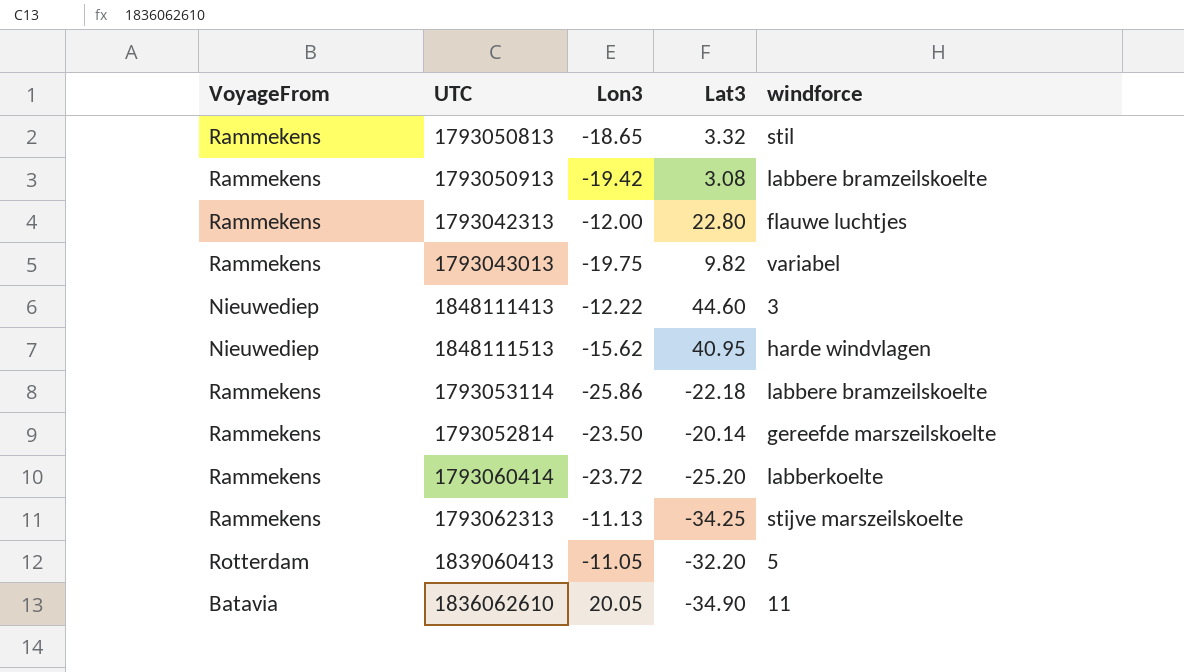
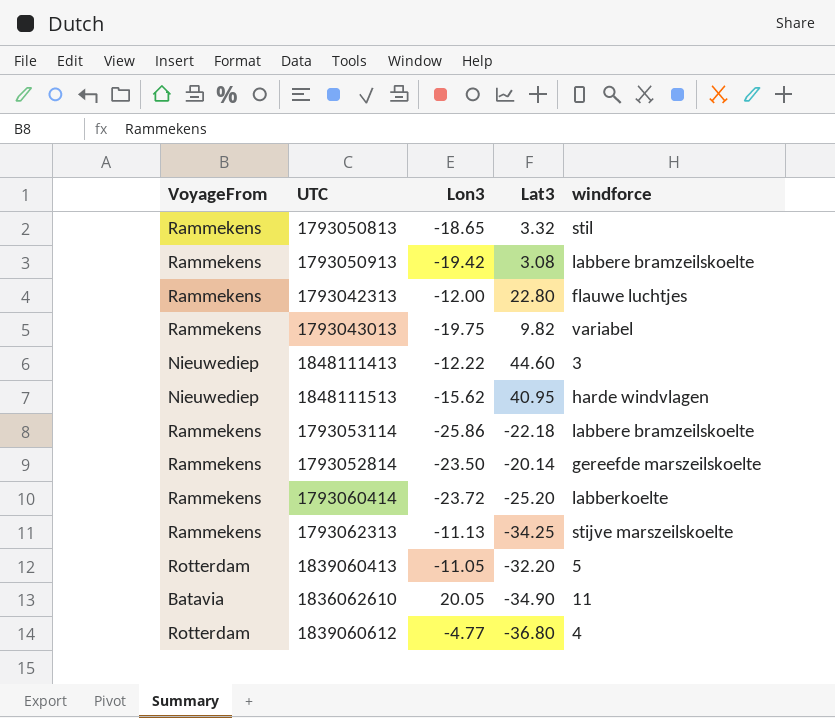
row 1839060612: none -> Rotterdam | -4.77 | -36.80 | 4

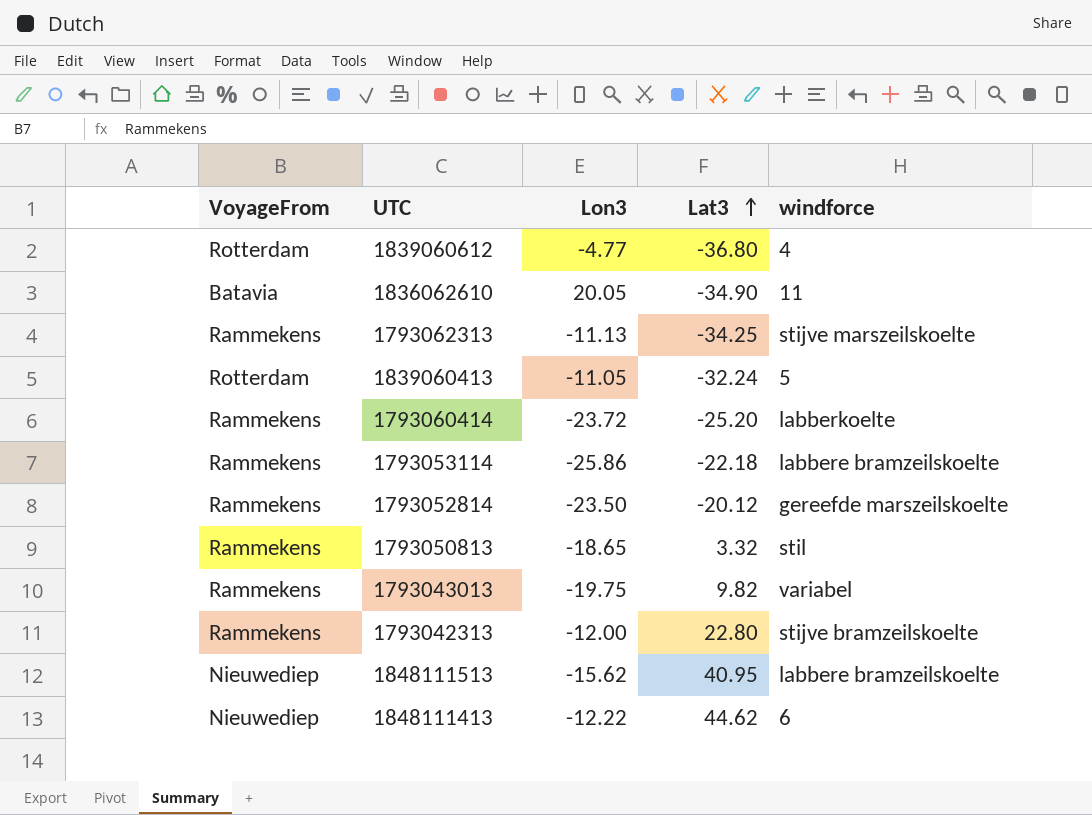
row order: none -> Lat3 ascending
row 1793050913: Rammekens | -19.42 | 3.08 | labbere bramzeilskoelte -> none
1839060413 | Lat3: -32.20 -> -32.24
1793052814 | Lat3: -20.14 -> -20.12
1793042313 | windforce: flauwe luchtjes -> stijve bramzeilskoelte
1848111513 | windforce: harde windvlagen -> labbere bramzeilskoelte
1848111413 | Lat3: 44.60 -> 44.62
1848111413 | windforce: 3 -> 6

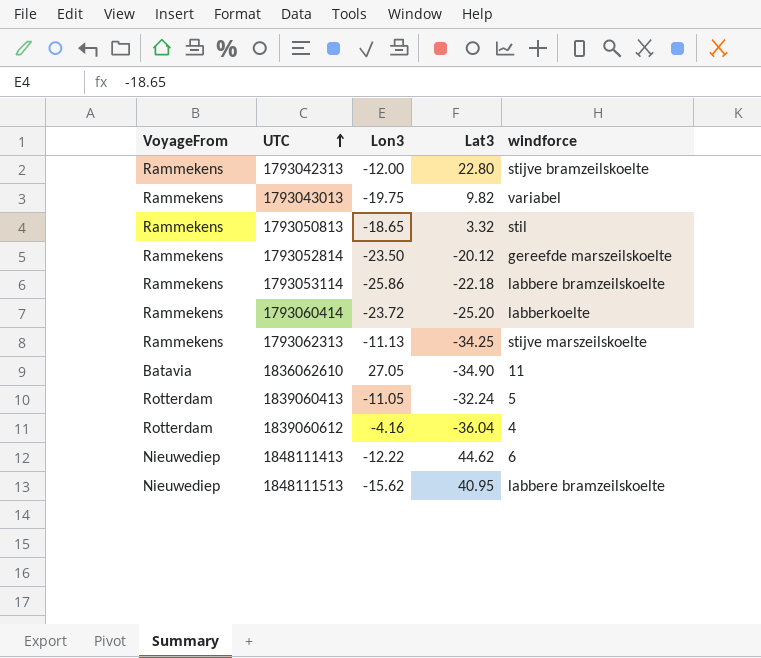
row order: Lat3 ascending -> UTC ascending
1836062610 | Lon3: 20.05 -> 27.05
1839060612 | Lon3: -4.77 -> -4.16
1839060612 | Lat3: -36.80 -> -36.04

